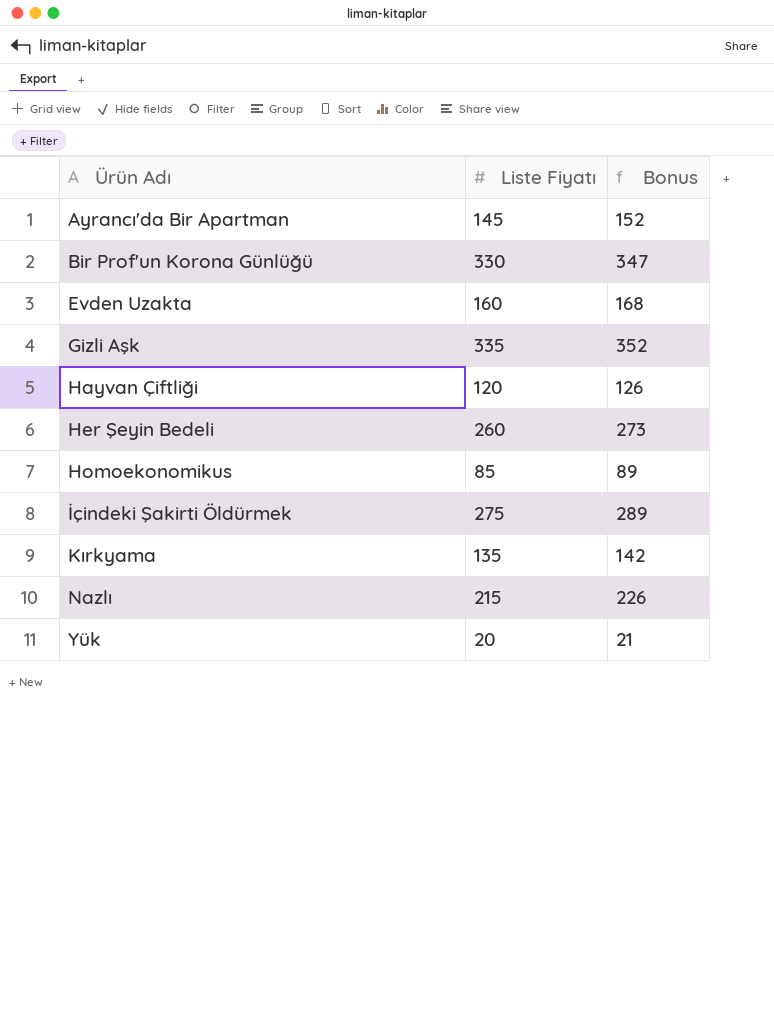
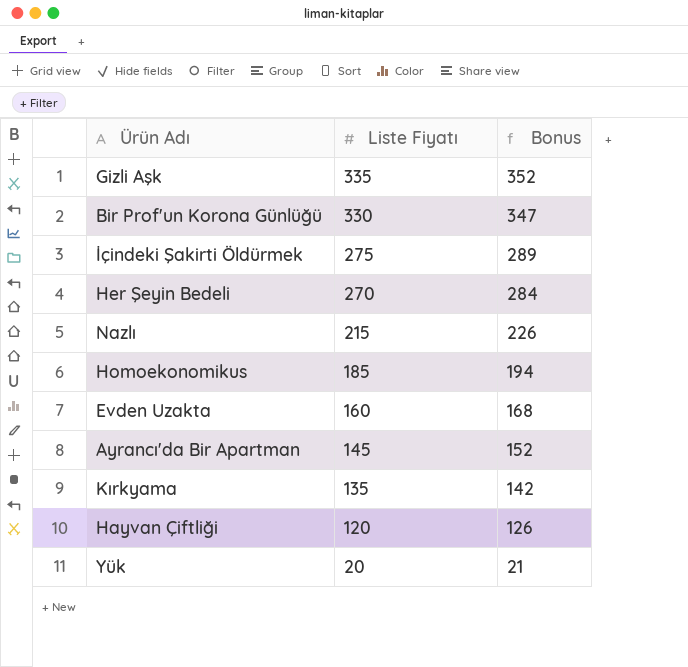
row order: Ürün Adı ascending -> Liste Fiyatı descending
Her Şeyin Bedeli | Liste Fiyatı: 260 -> 270
Her Şeyin Bedeli | Bonus: 273 -> 284
Homoekonomikus | Liste Fiyatı: 85 -> 185
Homoekonomikus | Bonus: 89 -> 194

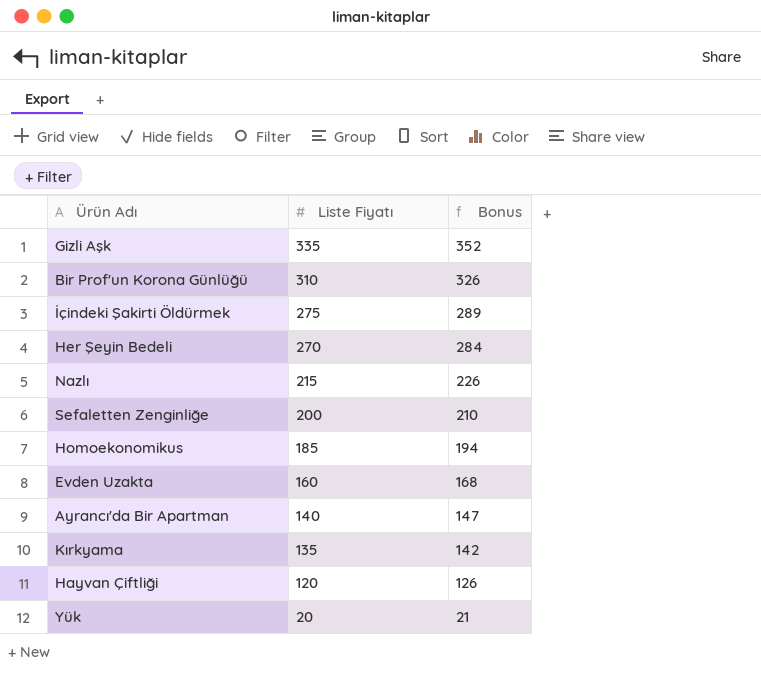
Bir Prof'un Korona Günlüğü | Liste Fiyatı: 330 -> 310
Bir Prof'un Korona Günlüğü | Bonus: 347 -> 326
row Sefaletten Zenginliğe: none -> 200 | 210
Ayrancı'da Bir Apartman | Liste Fiyatı: 145 -> 140
Ayrancı'da Bir Apartman | Bonus: 152 -> 147

